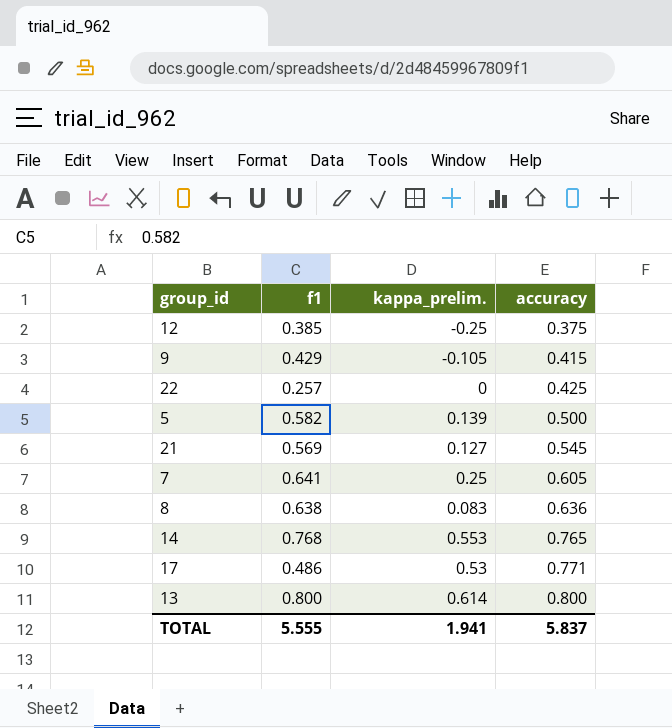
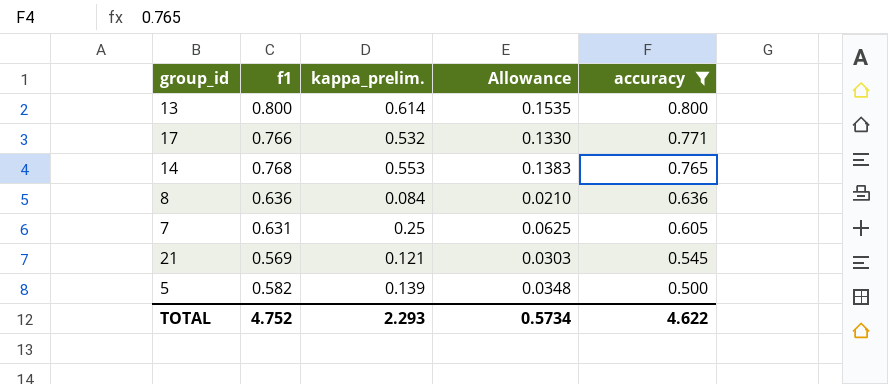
filter: none -> accuracy >= 0.500
row order: accuracy ascending -> accuracy descending
column Allowance | formula: none -> [kappa_prelim.] * 0.25
17 | f1: 0.486 -> 0.766
17 | kappa_prelim.: 0.53 -> 0.532
8 | f1: 0.638 -> 0.636
8 | kappa_prelim.: 0.083 -> 0.084
7 | f1: 0.641 -> 0.631
21 | kappa_prelim.: 0.127 -> 0.121
TOTAL | f1: 5.555 -> 4.752
TOTAL | kappa_prelim.: 1.941 -> 2.293
TOTAL | accuracy: 5.837 -> 4.622

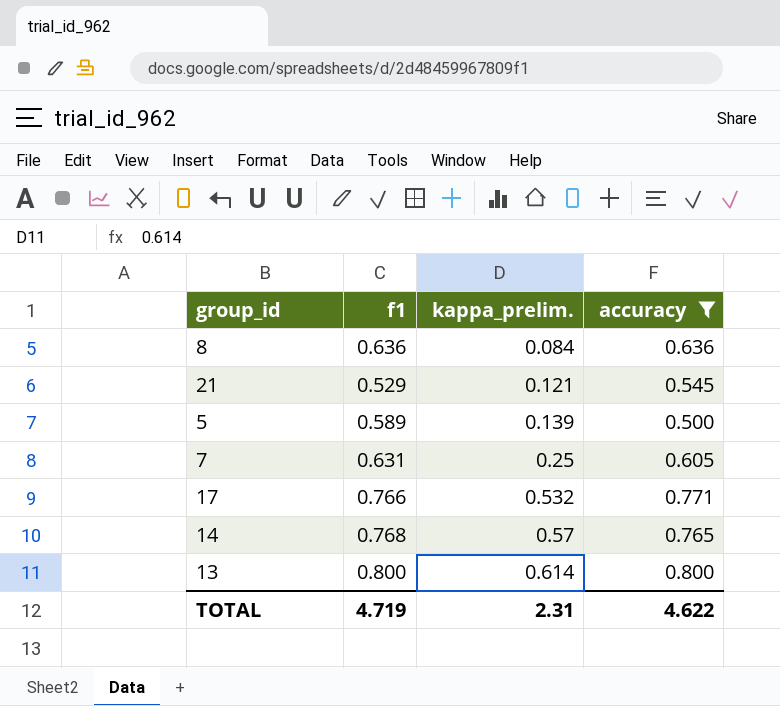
row order: accuracy descending -> kappa_prelim. ascending
column Allowance | formula: [kappa_prelim.] * 0.25 -> none
21 | f1: 0.569 -> 0.529
5 | f1: 0.582 -> 0.589
14 | kappa_prelim.: 0.553 -> 0.57
TOTAL | f1: 4.752 -> 4.719
TOTAL | kappa_prelim.: 2.293 -> 2.31

